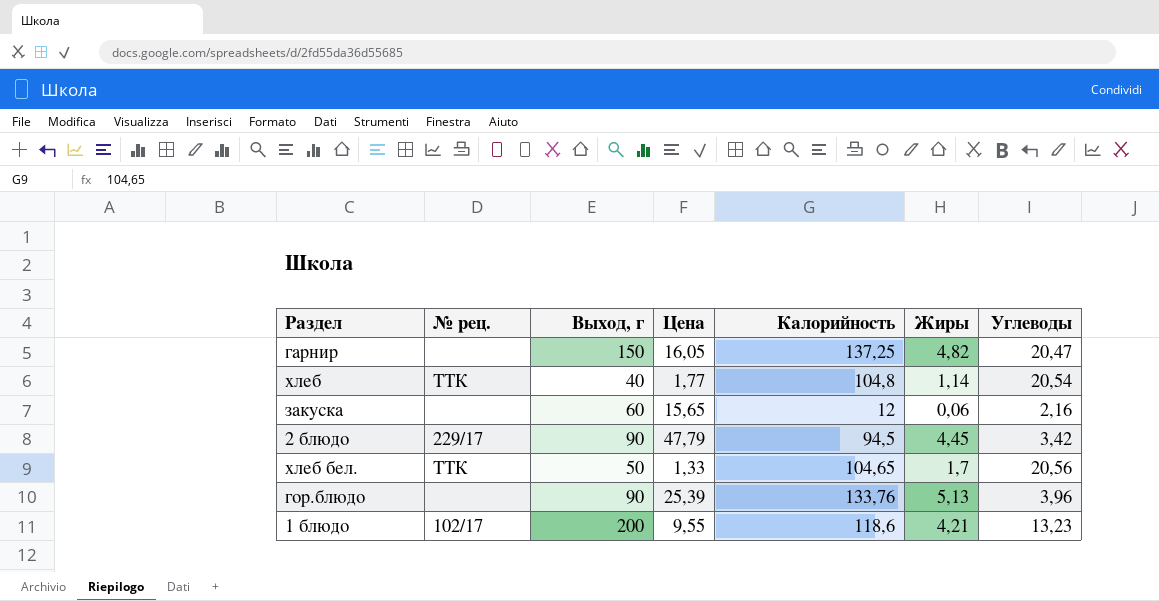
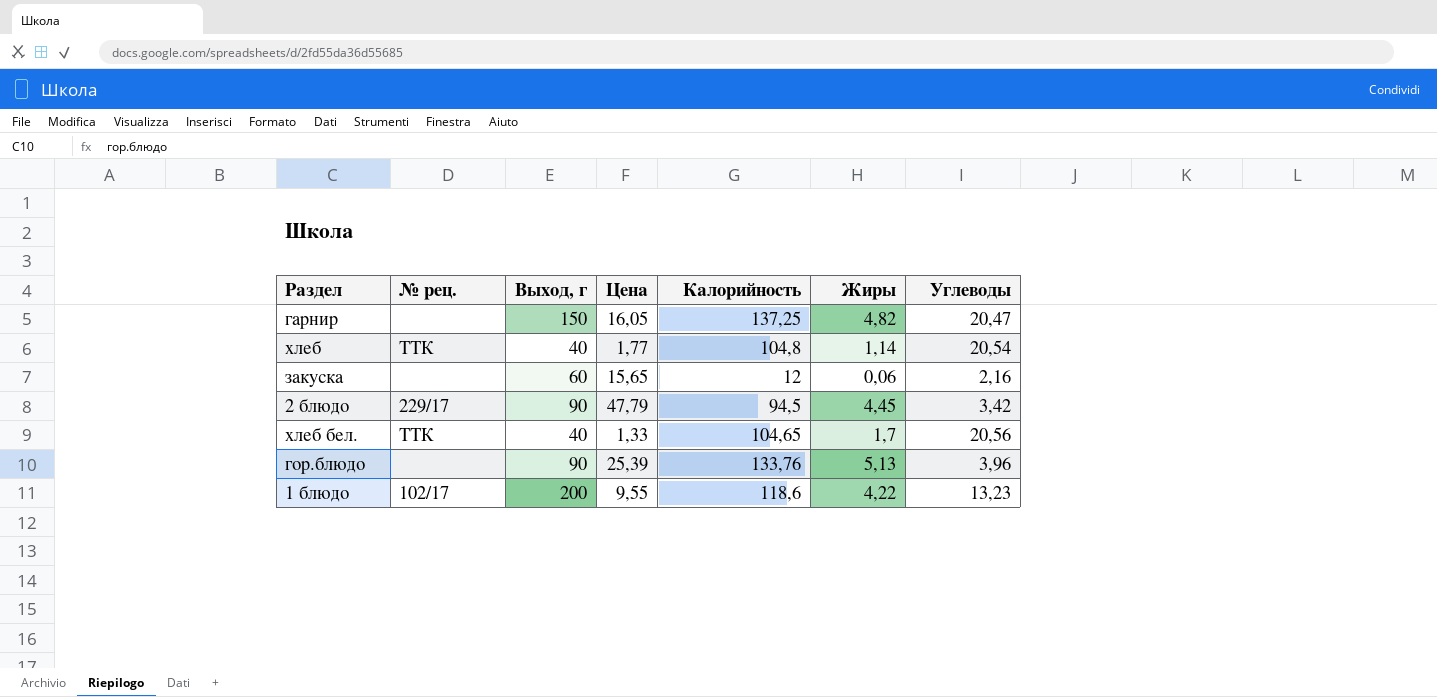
хлеб бел. | Выход, г: 50 -> 40
1 блюдо | Жиры: 4,21 -> 4,22

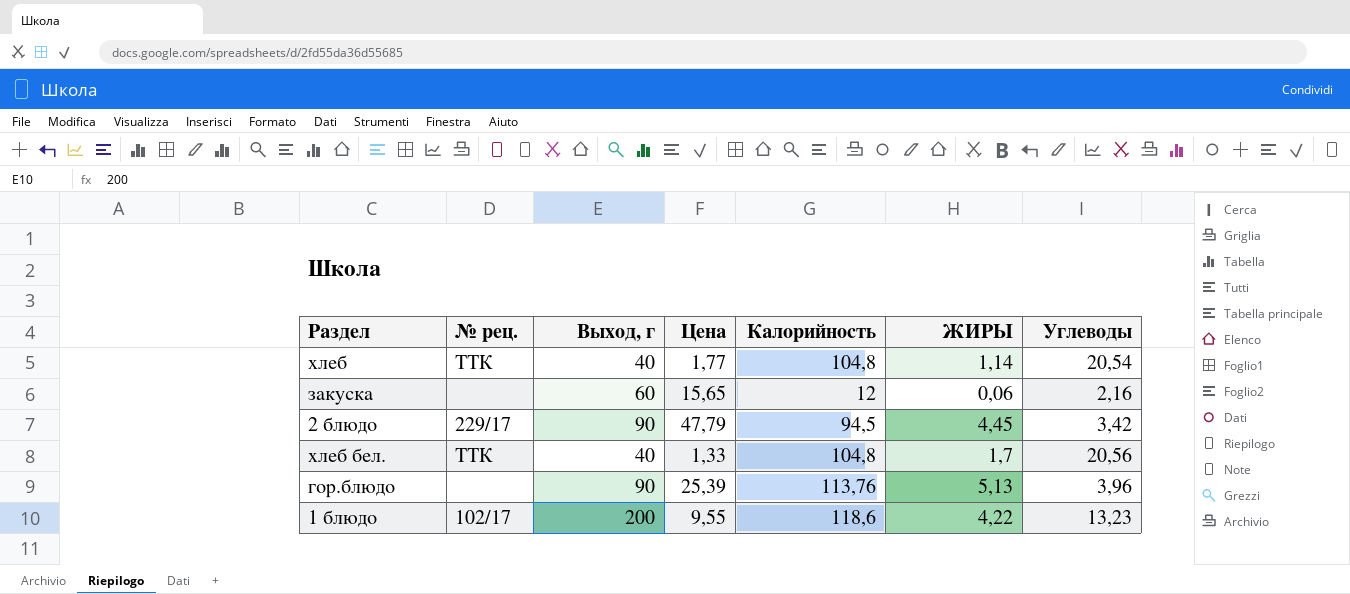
column name: Жиры -> ЖИРЫ
row гарнир: none | 150 | 16,05 | 137,25 | 4,82 | 20,47 -> none
хлеб бел. | Калорийность: 104,65 -> 104,8
гор.блюдо | Калорийность: 133,76 -> 113,76

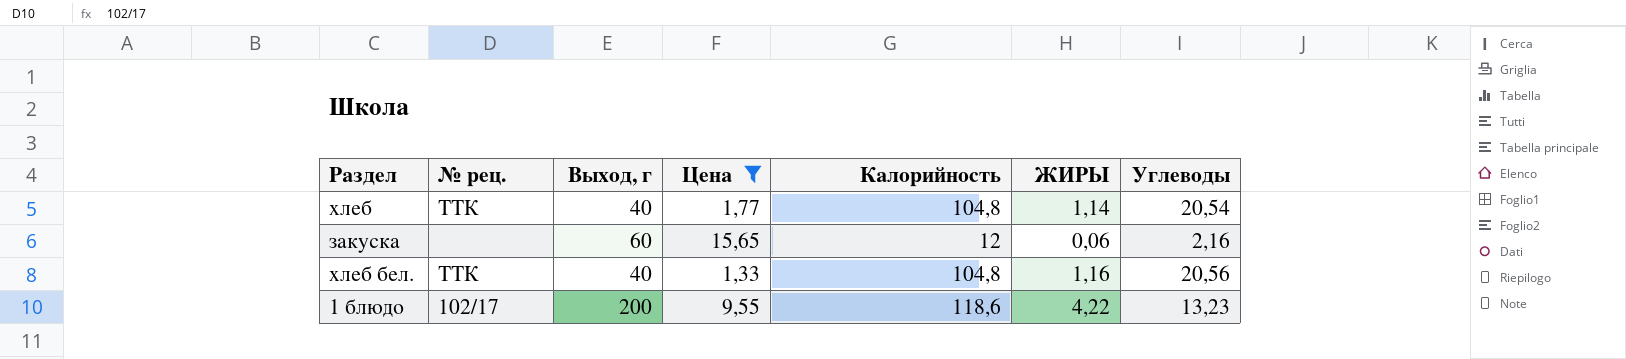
filter: none -> Цена <= 15,65
хлеб бел. | ЖИРЫ: 1,7 -> 1,16

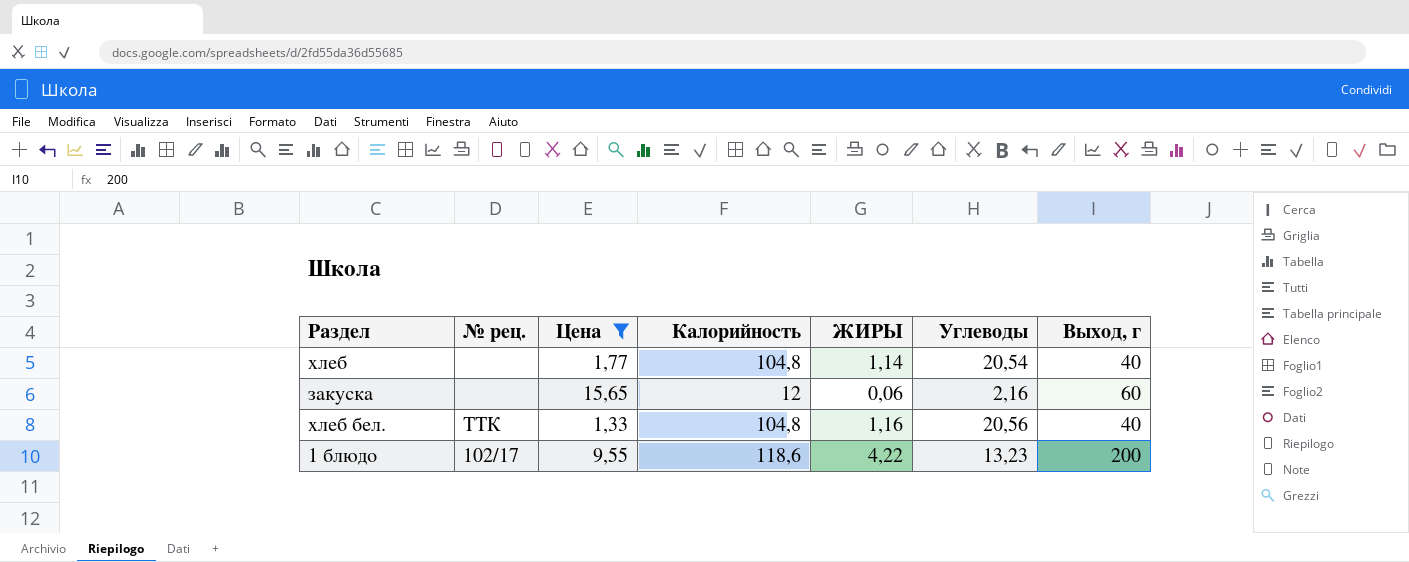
column Выход, г | position: 3 -> 7
хлеб | № рец.: ТТК -> none

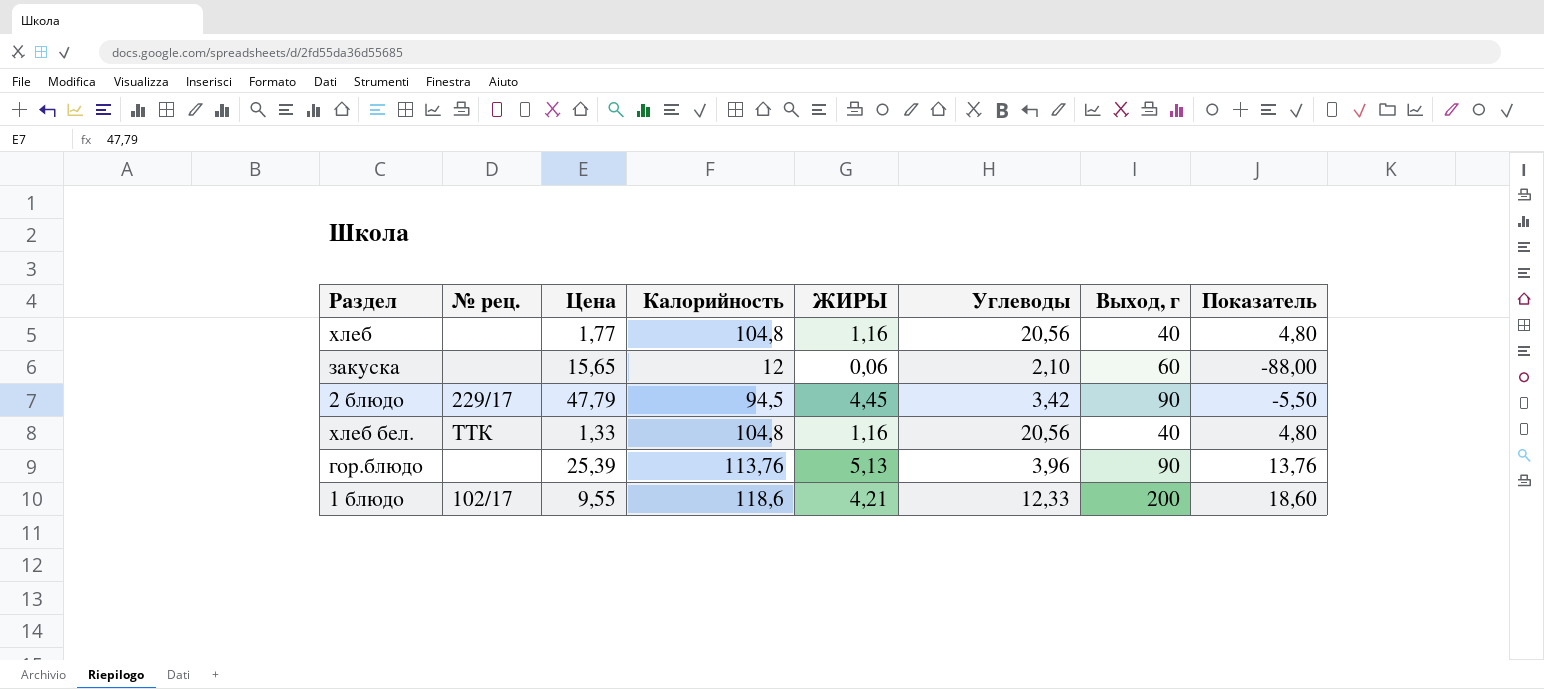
filter: Цена <= 15,65 -> none
column Показатель | formula: none -> [Калорийность] - 100
хлеб | ЖИРЫ: 1,14 -> 1,16
хлеб | Углеводы: 20,54 -> 20,56
закуска | Углеводы: 2,16 -> 2,10
1 блюдо | ЖИРЫ: 4,22 -> 4,21
1 блюдо | Углеводы: 13,23 -> 12,33

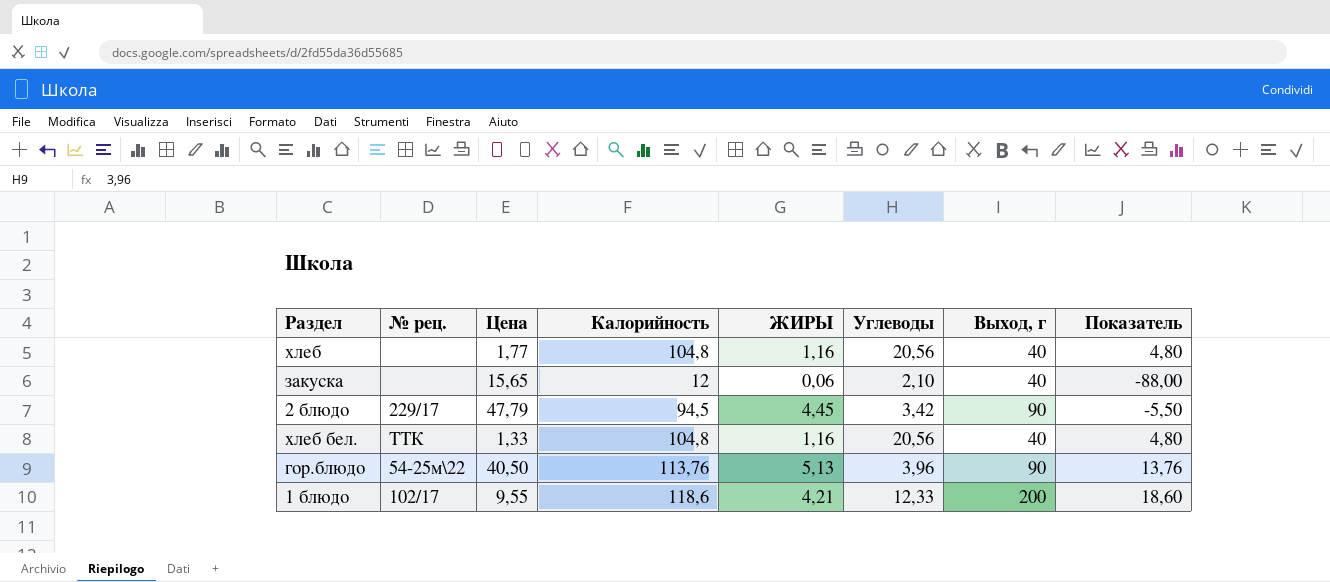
закуска | Выход, г: 60 -> 40
гор.блюдо | № рец.: none -> 54-25м\22
гор.блюдо | Цена: 25,39 -> 40,50

